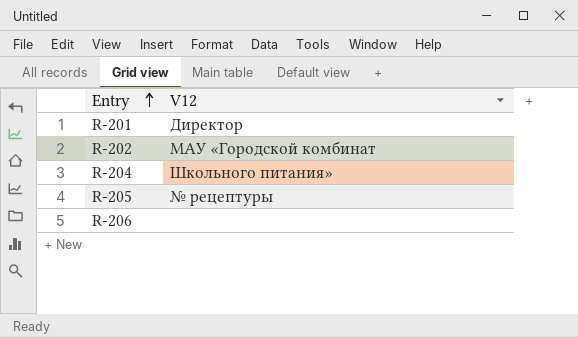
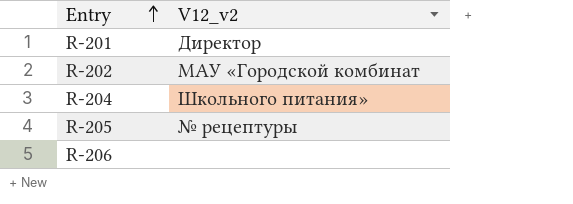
column name: V12 -> V12_v2

